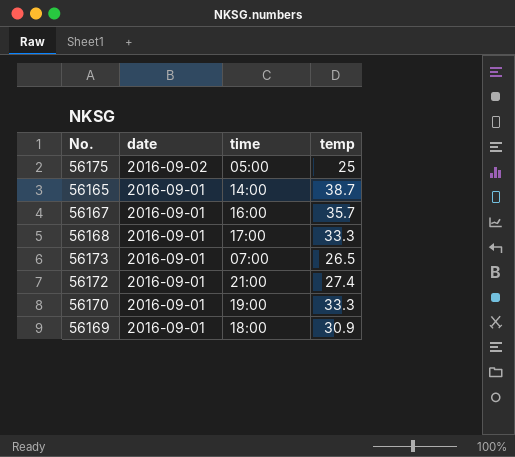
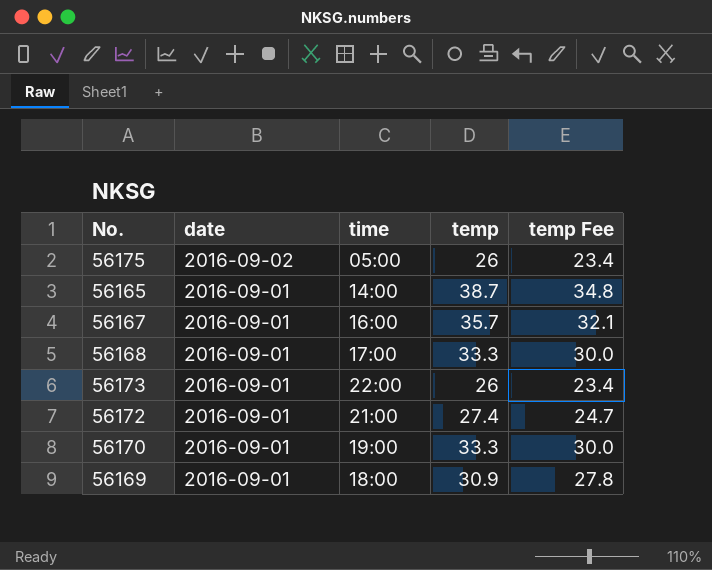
column temp Fee | formula: none -> [temp] * 0.9
56175 | temp: 25 -> 26
56173 | time: 07:00 -> 22:00
56173 | temp: 26.5 -> 26

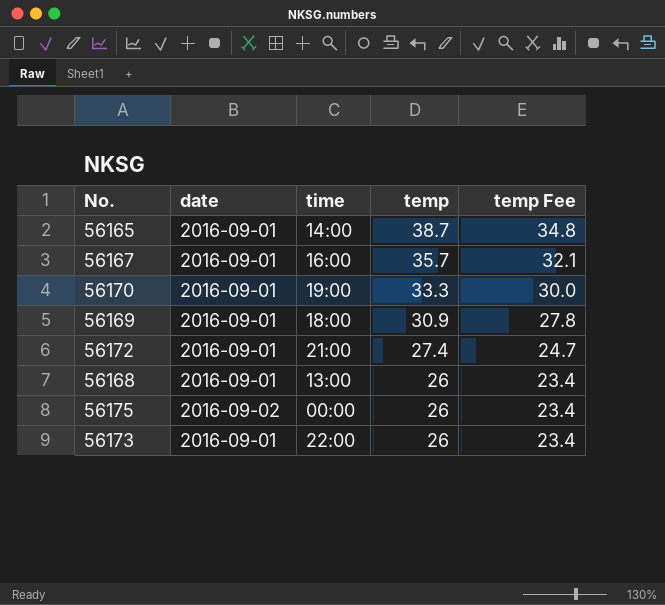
row order: date descending -> temp descending
56168 | time: 17:00 -> 13:00
56168 | temp: 33.3 -> 26
56168 | temp Fee: 30.0 -> 23.4
56175 | time: 05:00 -> 00:00

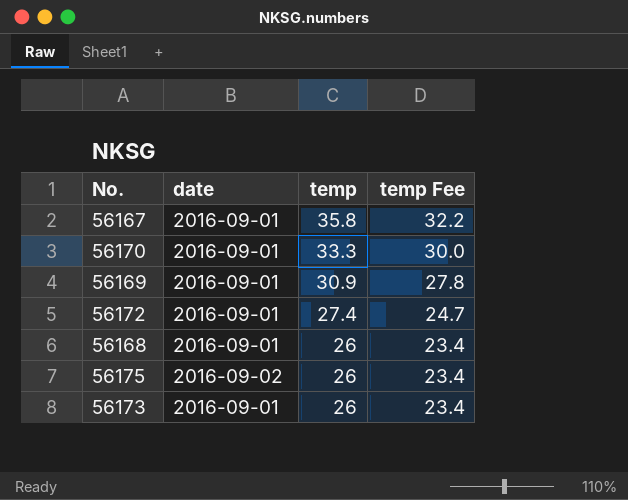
column time | position: 3 -> none
row 56165: 2016-09-01 | 14:00 | 38.7 | 34.8 -> none
56167 | temp: 35.7 -> 35.8
56167 | temp Fee: 32.1 -> 32.2

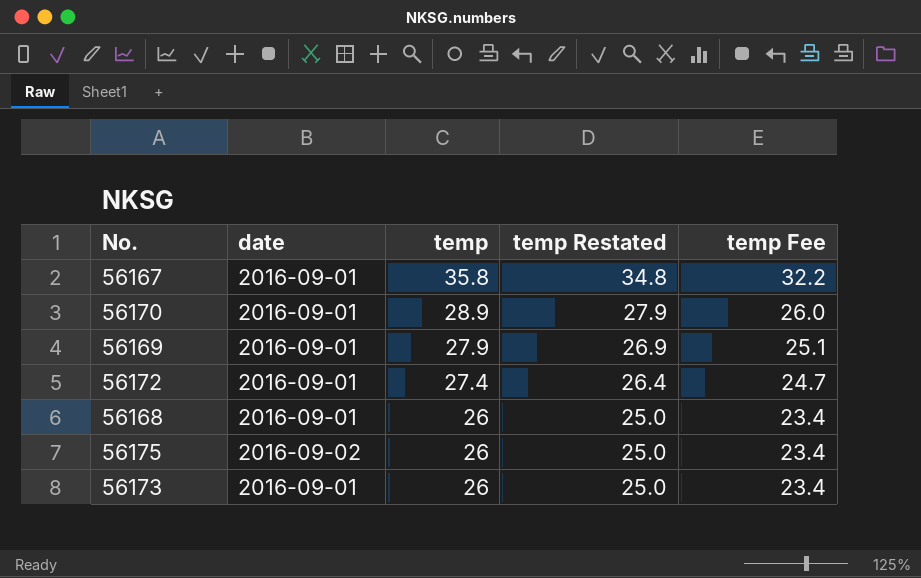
column temp Restated | formula: none -> [temp] - 1
56170 | temp: 33.3 -> 28.9
56170 | temp Fee: 30.0 -> 26.0
56169 | temp: 30.9 -> 27.9
56169 | temp Fee: 27.8 -> 25.1

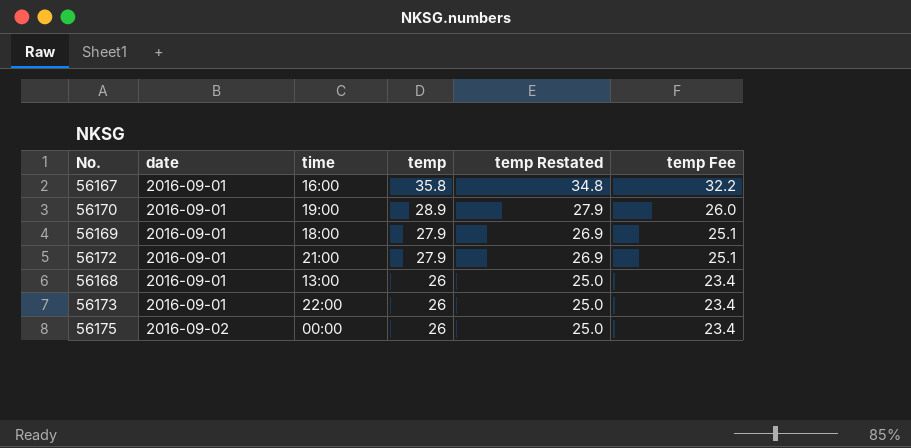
row order: temp descending -> date ascending
column time | position: none -> 3
56172 | temp: 27.4 -> 27.9
56172 | temp Restated: 26.4 -> 26.9
56172 | temp Fee: 24.7 -> 25.1

